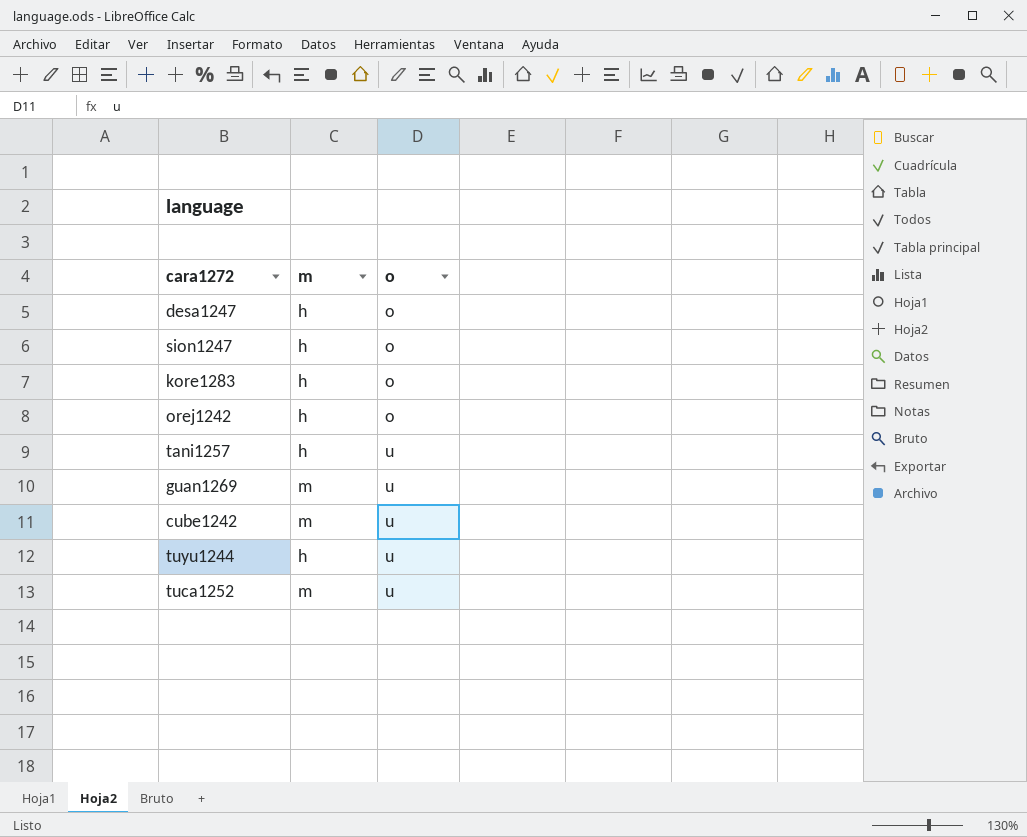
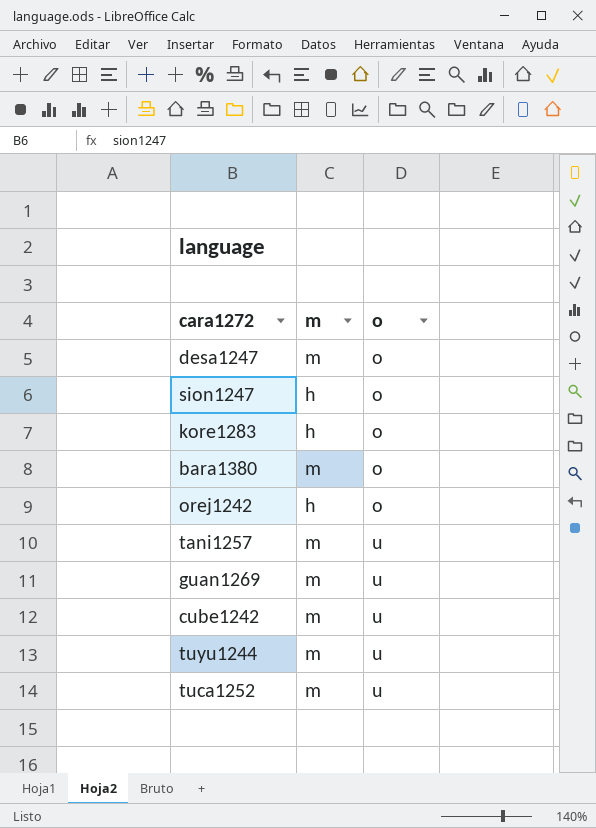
desa1247 | m: h -> m
row bara1380: none -> m | o
tani1257 | m: h -> m
tuyu1244 | m: h -> m

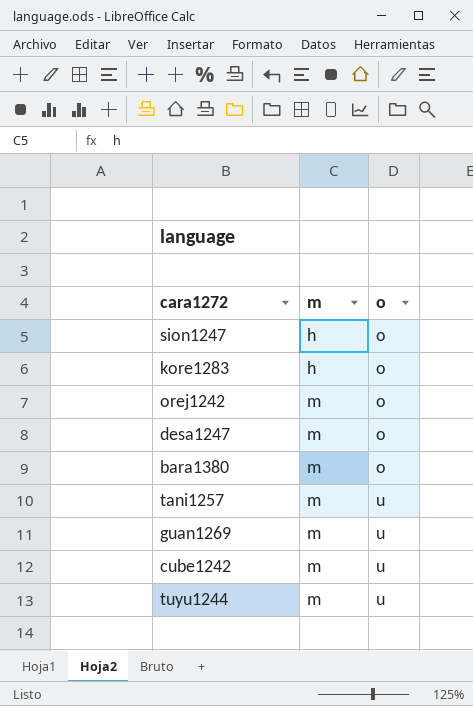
row order: o ascending -> m ascending
row tuca1252: m | u -> none
orej1242 | m: h -> m

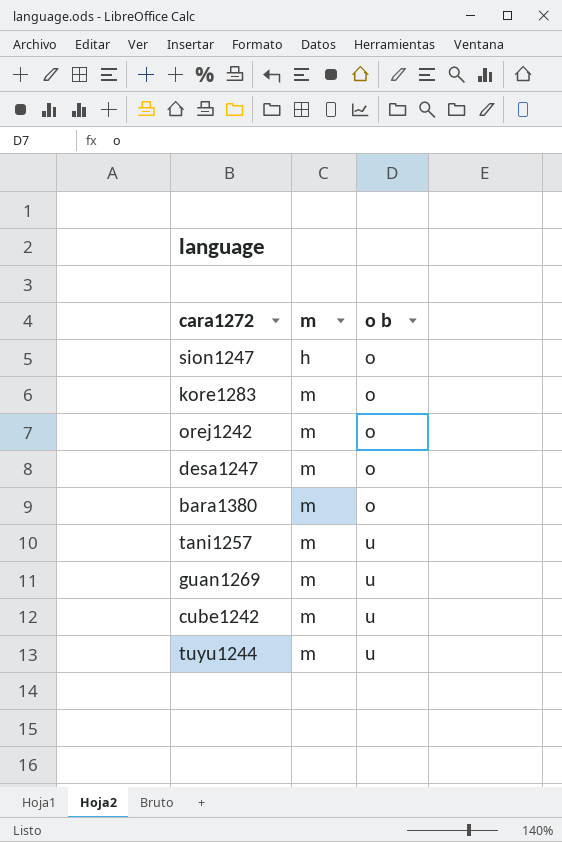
column name: o -> o b
kore1283 | m: h -> m

